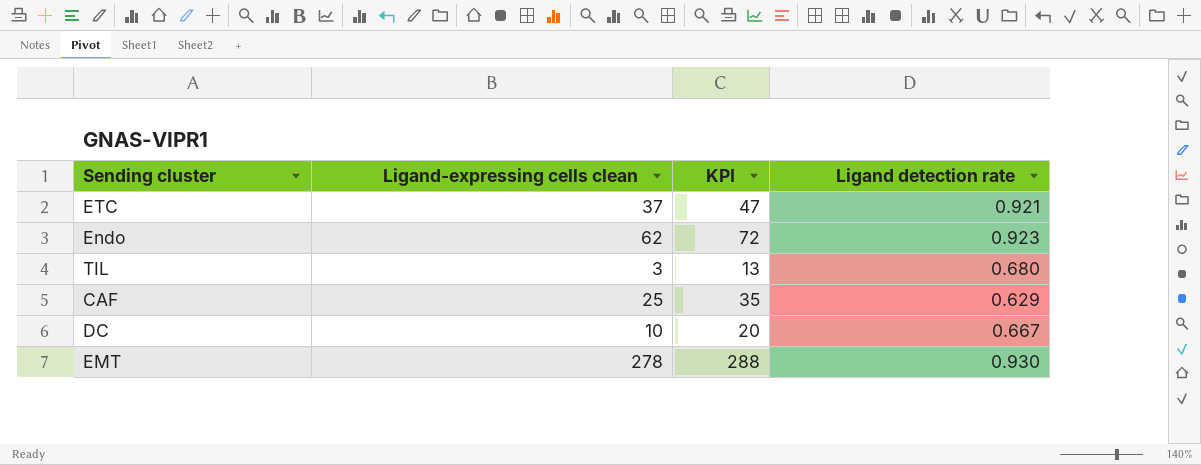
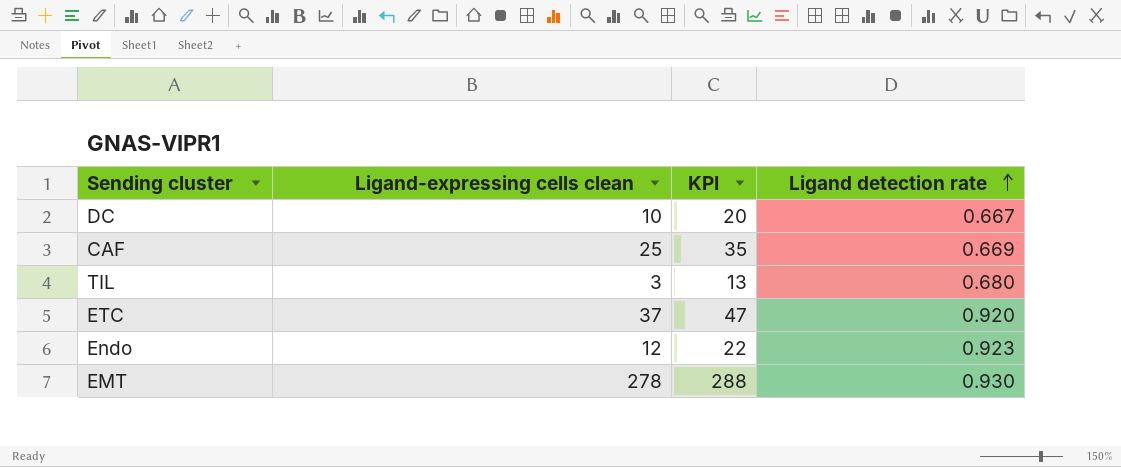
row order: none -> Ligand detection rate ascending
CAF | Ligand detection rate: 0.629 -> 0.669
ETC | Ligand detection rate: 0.921 -> 0.920
Endo | Ligand-expressing cells clean: 62 -> 12
Endo | KPI: 72 -> 22

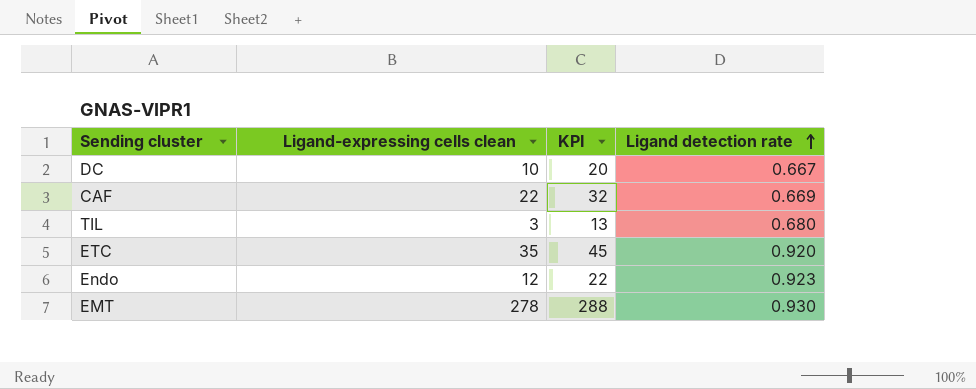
CAF | Ligand-expressing cells clean: 25 -> 22
CAF | KPI: 35 -> 32
ETC | Ligand-expressing cells clean: 37 -> 35
ETC | KPI: 47 -> 45

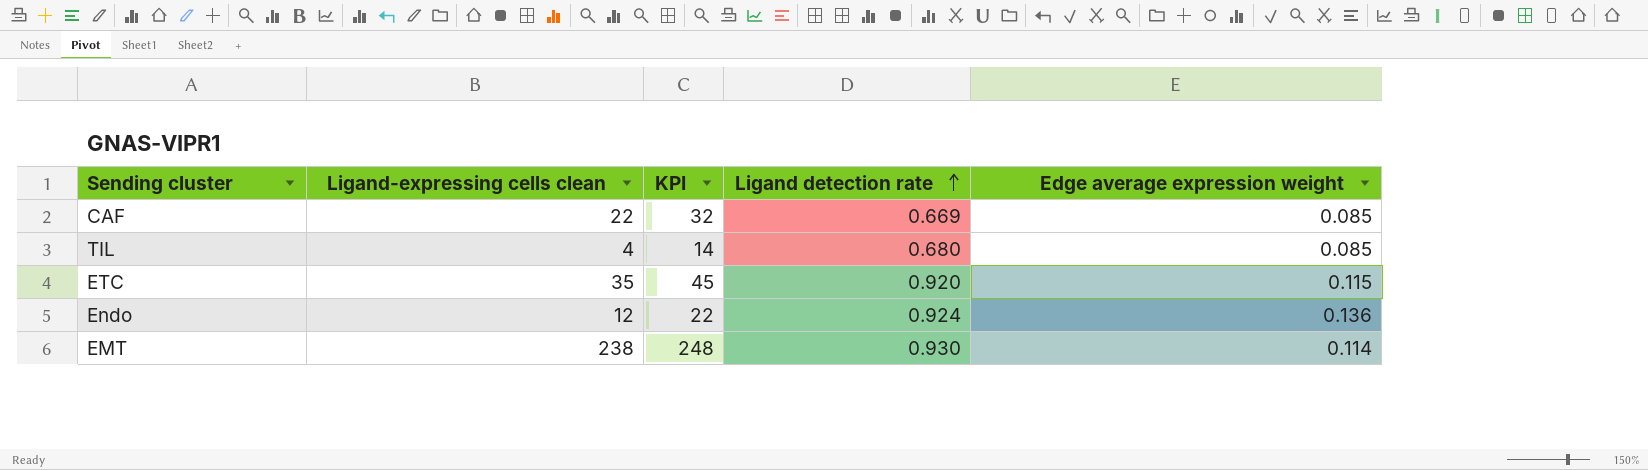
column Edge average expression weight | position: none -> 5
row DC: 10 | 20 | 0.667 -> none
TIL | Ligand-expressing cells clean: 3 -> 4
TIL | KPI: 13 -> 14
Endo | Ligand detection rate: 0.923 -> 0.924
EMT | Ligand-expressing cells clean: 278 -> 238
EMT | KPI: 288 -> 248

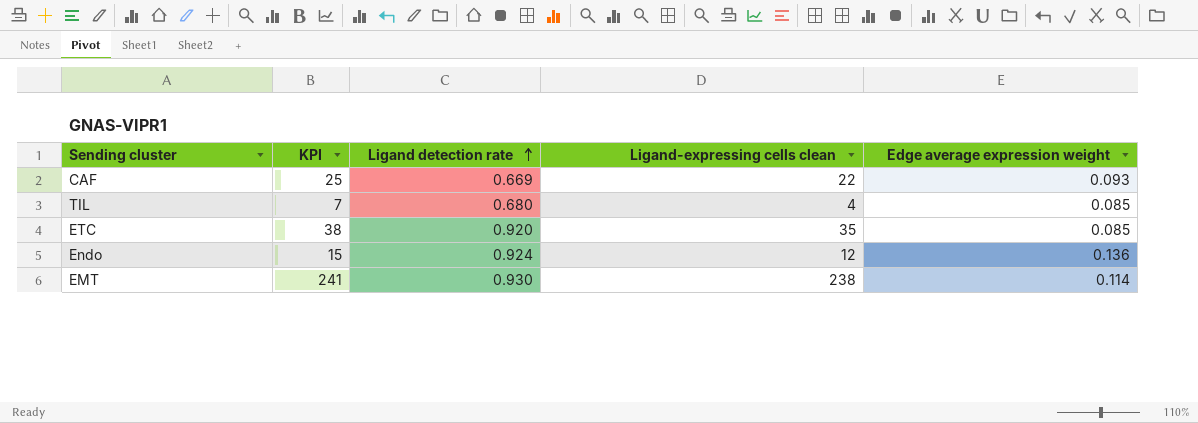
column KPI | formula: [Ligand-expressing cells clean] + 10 -> [Ligand-expressing cells clean] + 3
column Ligand-expressing cells clean | position: 2 -> 4
CAF | Edge average expression weight: 0.085 -> 0.093
ETC | Edge average expression weight: 0.115 -> 0.085

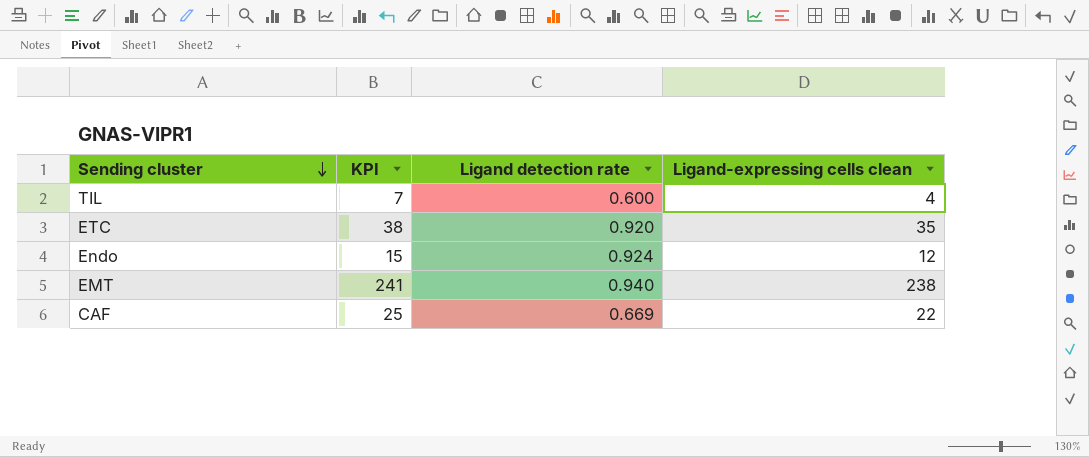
row order: Ligand detection rate ascending -> Sending cluster descending
column Edge average expression weight | position: 5 -> none
TIL | Ligand detection rate: 0.680 -> 0.600
EMT | Ligand detection rate: 0.930 -> 0.940

